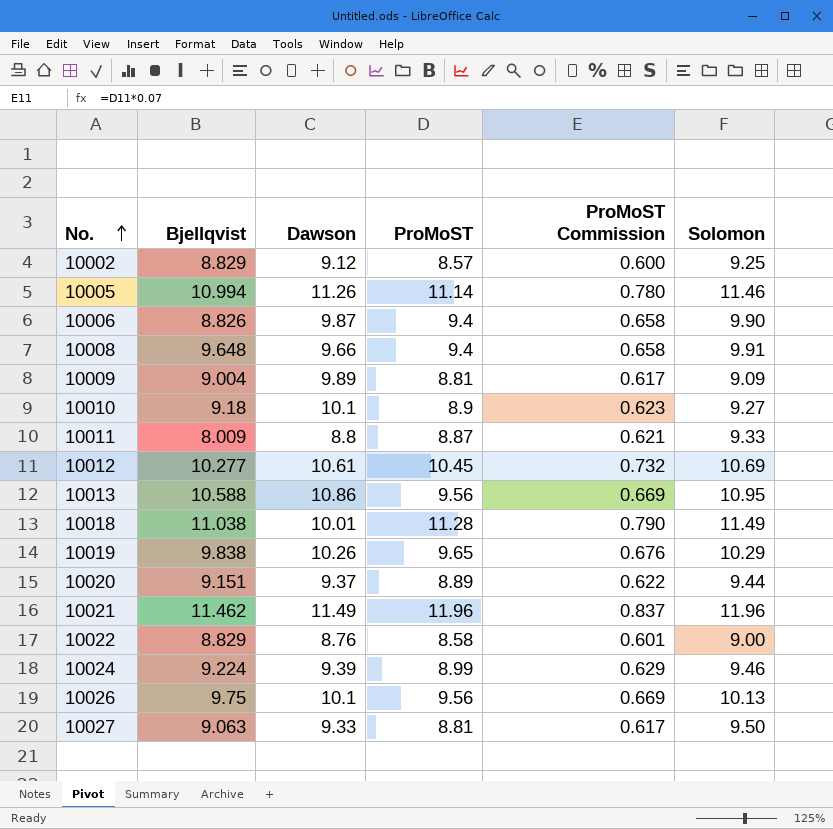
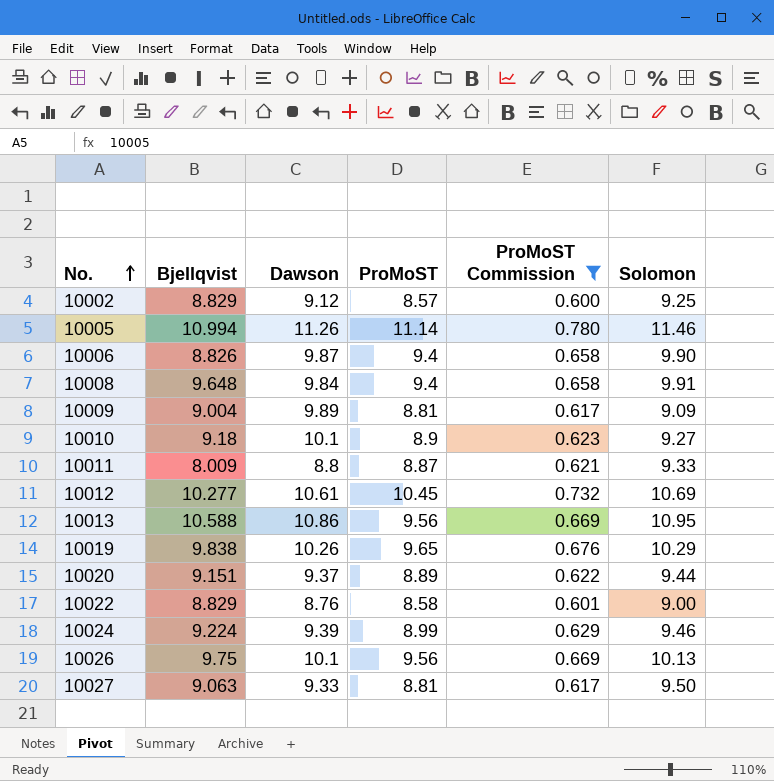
filter: none -> ProMoST Commission <= 0.780
10008 | Dawson: 9.66 -> 9.84

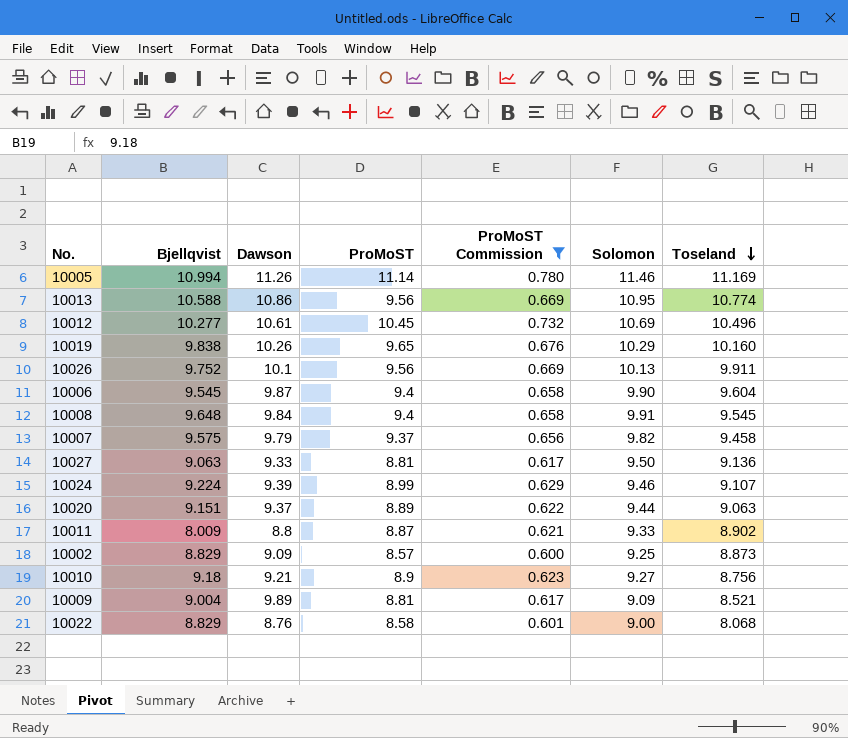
row order: No. ascending -> Toseland descending
column Toseland | position: none -> 7
10026 | Bjellqvist: 9.75 -> 9.752
10006 | Bjellqvist: 8.826 -> 9.545
row 10007: none -> 9.575 | 9.79 | 9.37 | 0.656 | 9.82 | 9.458
10002 | Dawson: 9.12 -> 9.09
10010 | Dawson: 10.1 -> 9.21

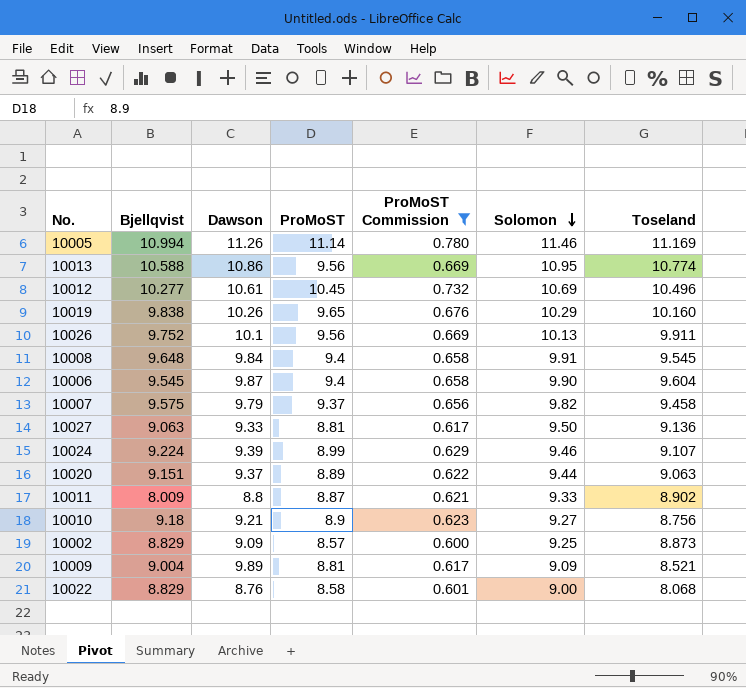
row order: Toseland descending -> Solomon descending

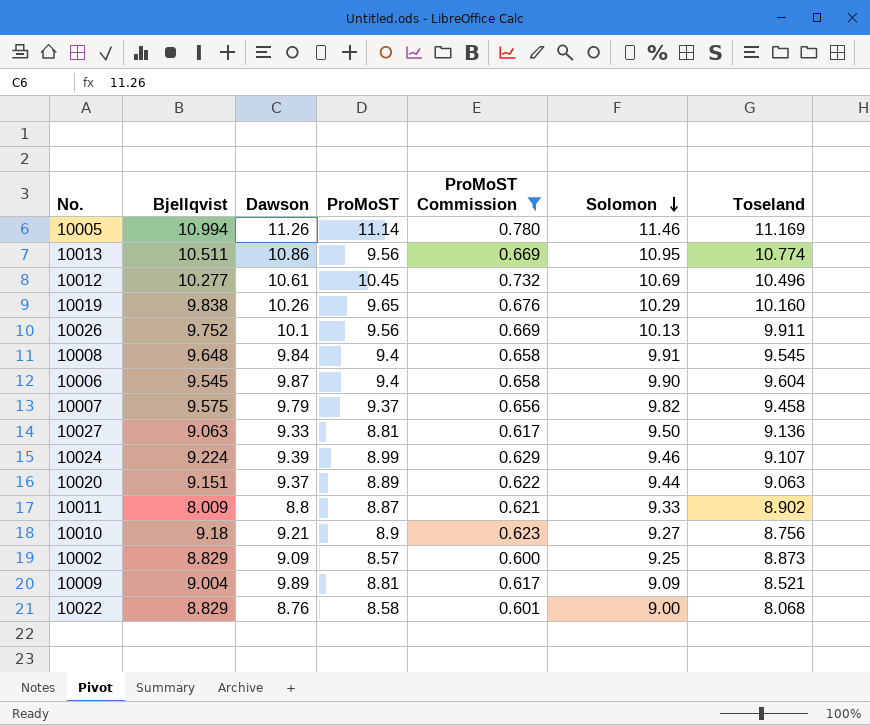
10013 | Bjellqvist: 10.588 -> 10.511

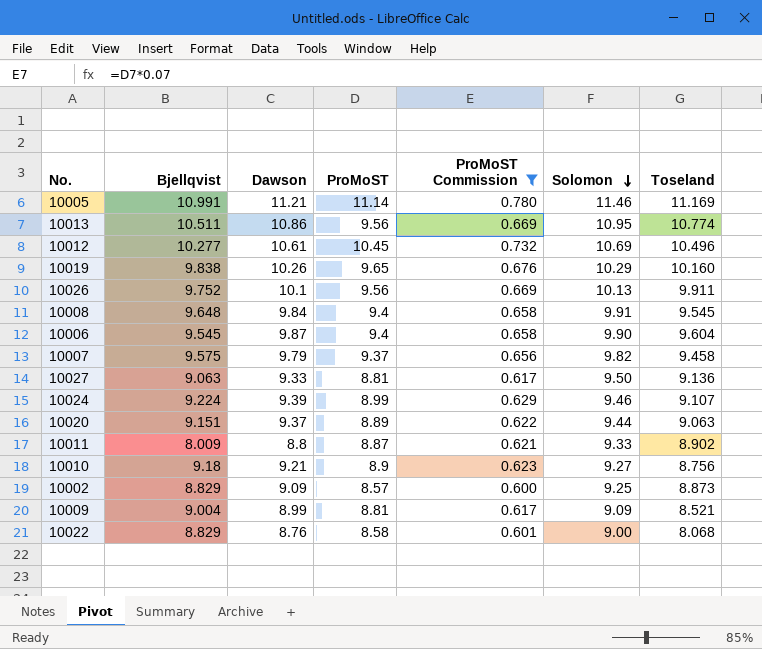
10005 | Bjellqvist: 10.994 -> 10.991
10005 | Dawson: 11.26 -> 11.21
10009 | Dawson: 9.89 -> 8.99

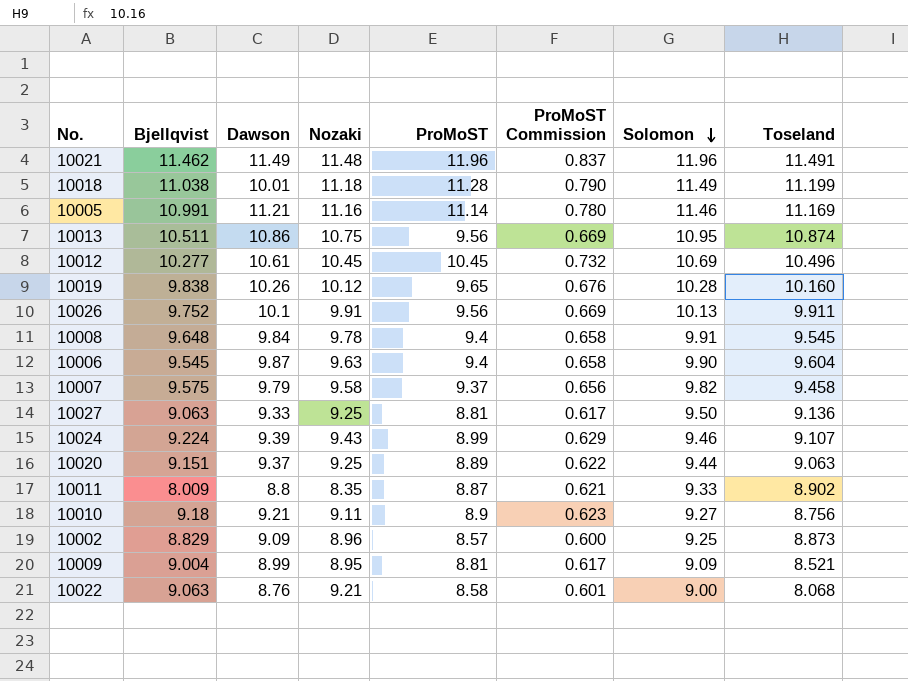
filter: ProMoST Commission <= 0.780 -> none
column Nozaki | position: none -> 4
10013 | Toseland: 10.774 -> 10.874
10019 | Solomon: 10.29 -> 10.28
10022 | Bjellqvist: 8.829 -> 9.063

